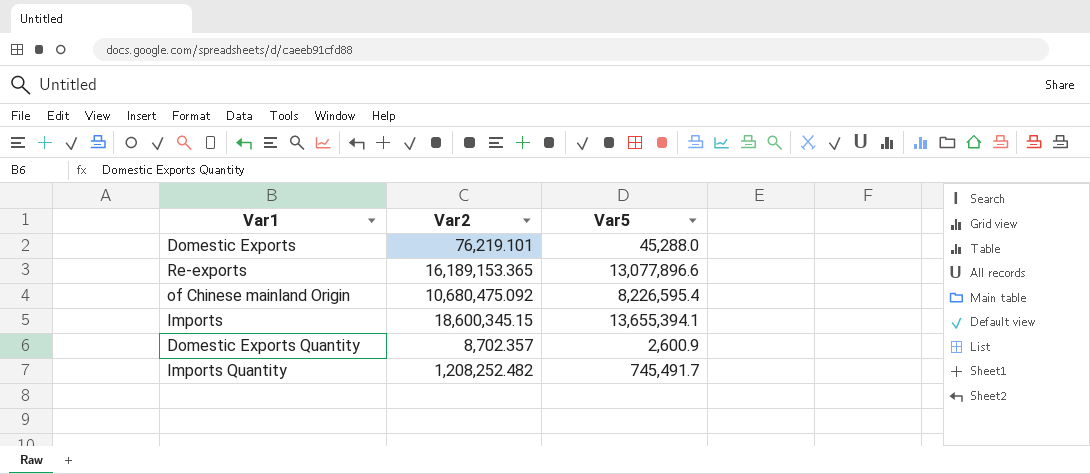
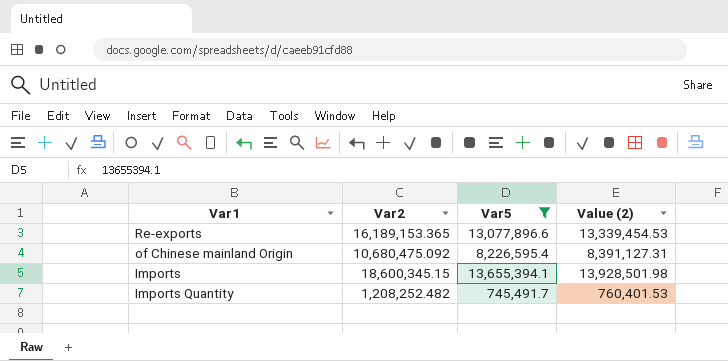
filter: none -> Var5 >= 745,491.7
column Value (2) | formula: none -> [Var5] * 1.02

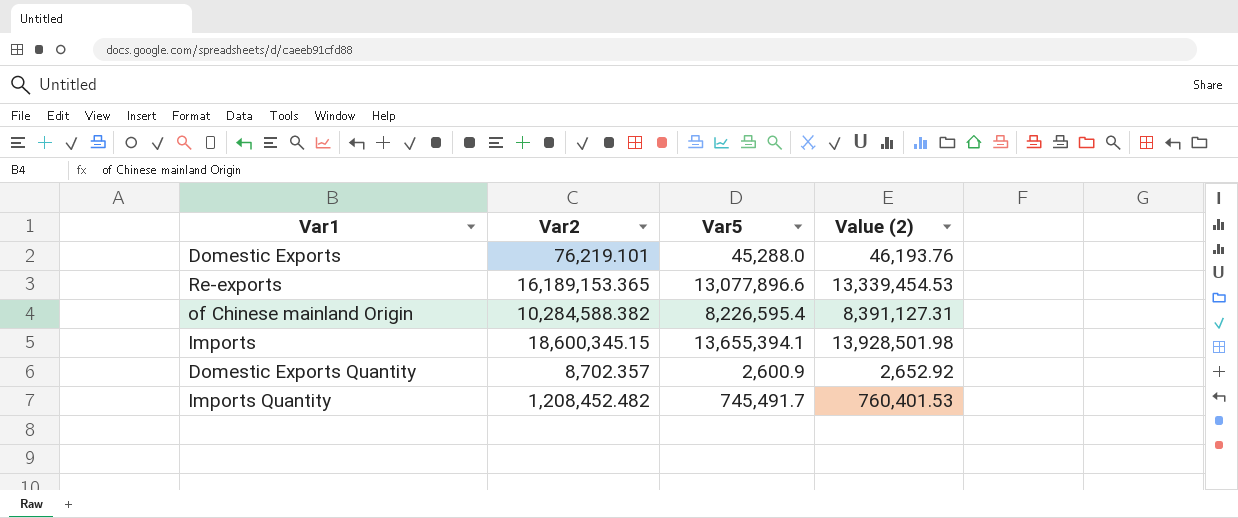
filter: Var5 >= 745,491.7 -> none
of Chinese mainland Origin | Var2: 10,680,475.092 -> 10,284,588.382
Imports Quantity | Var2: 1,208,252.482 -> 1,208,452.482

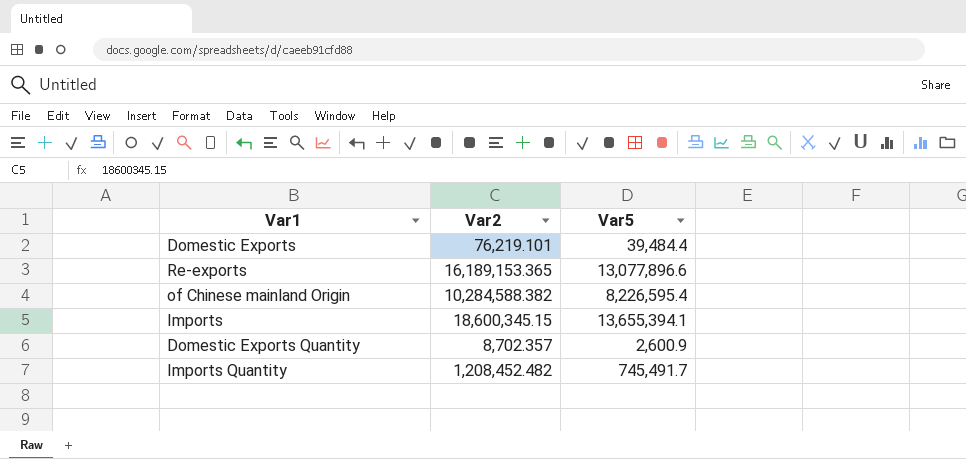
column Value (2) | formula: [Var5] * 1.02 -> none
Domestic Exports | Var5: 45,288.0 -> 39,484.4

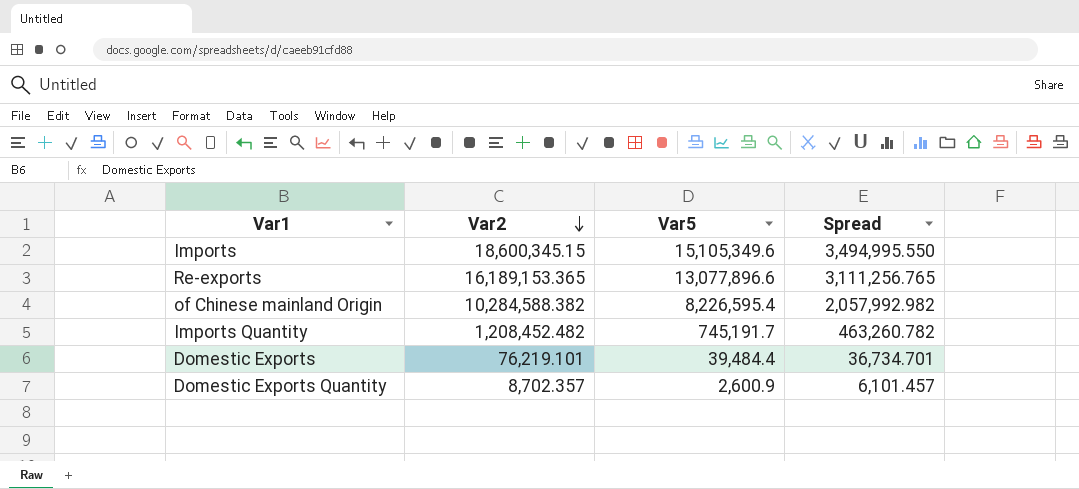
row order: none -> Var2 descending
column Spread | formula: none -> [Var2] - [Var5]
Imports | Var5: 13,655,394.1 -> 15,105,349.6
Imports Quantity | Var5: 745,491.7 -> 745,191.7

